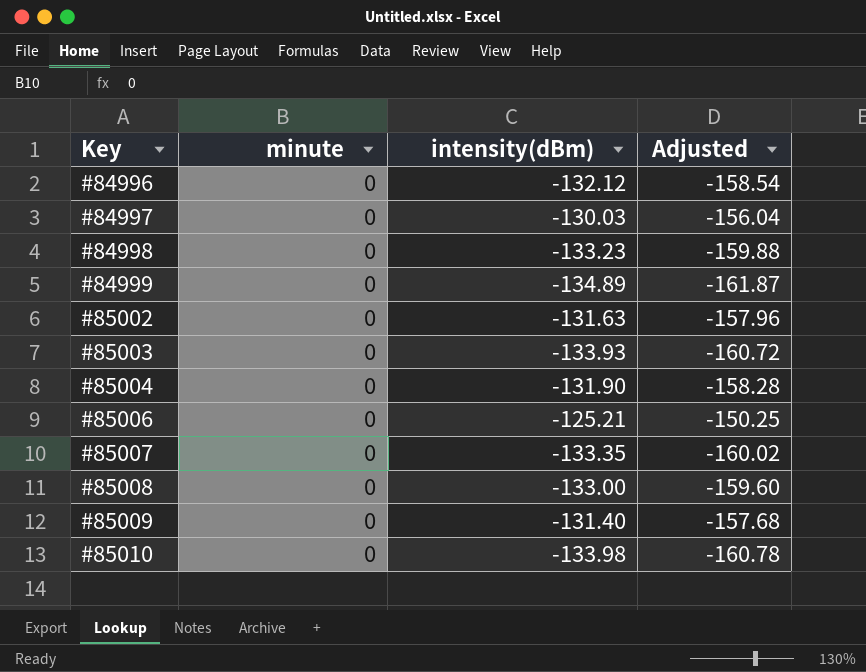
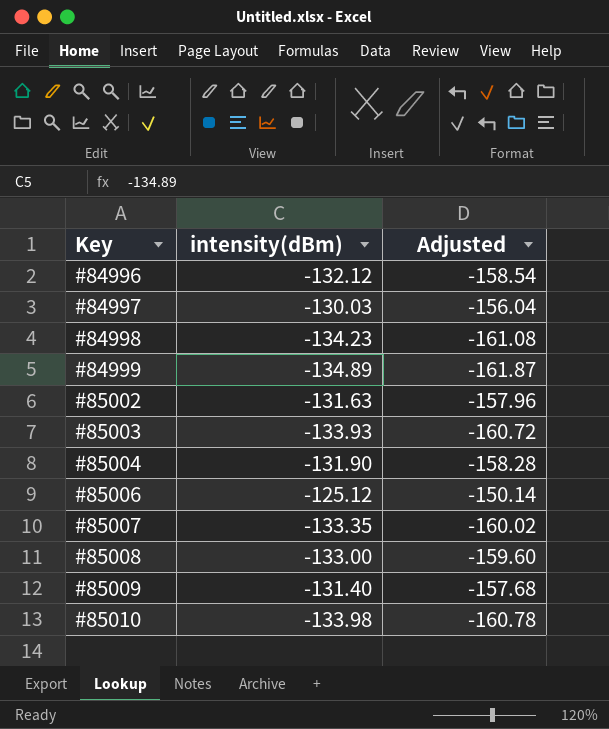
column minute | position: 2 -> none
#84998 | intensity(dBm): -133.23 -> -134.23
#84998 | Adjusted: -159.88 -> -161.08
#85006 | intensity(dBm): -125.21 -> -125.12
#85006 | Adjusted: -150.25 -> -150.14

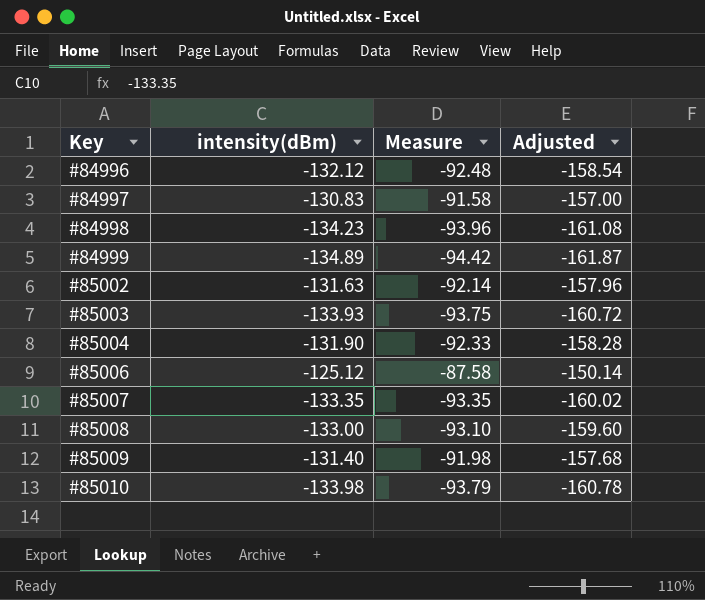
column Measure | formula: none -> [intensity(dBm)] * 0.7
#84997 | intensity(dBm): -130.03 -> -130.83
#84997 | Adjusted: -156.04 -> -157.00

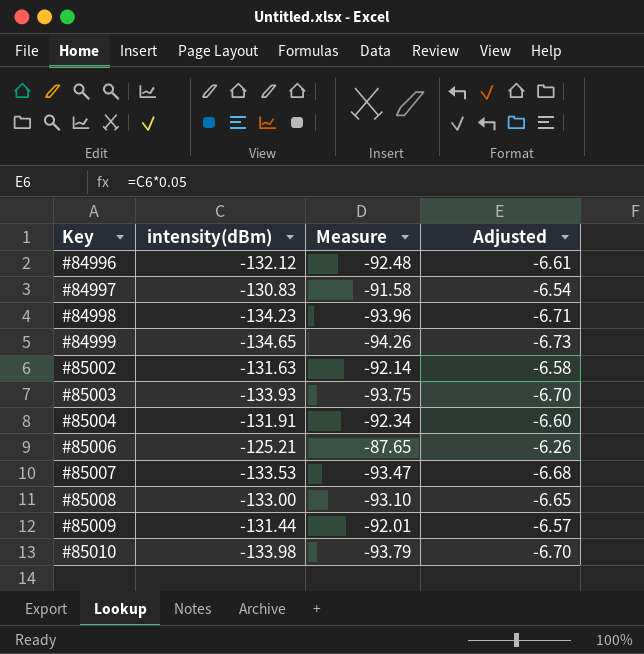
column Adjusted | formula: [intensity(dBm)] * 1.2 -> [intensity(dBm)] * 0.05
#84999 | intensity(dBm): -134.89 -> -134.65
#84999 | Measure: -94.42 -> -94.26
#85004 | intensity(dBm): -131.90 -> -131.91
#85004 | Measure: -92.33 -> -92.34
#85006 | intensity(dBm): -125.12 -> -125.21
#85006 | Measure: -87.58 -> -87.65
#85007 | intensity(dBm): -133.35 -> -133.53
#85007 | Measure: -93.35 -> -93.47
#85009 | intensity(dBm): -131.40 -> -131.44
#85009 | Measure: -91.98 -> -92.01

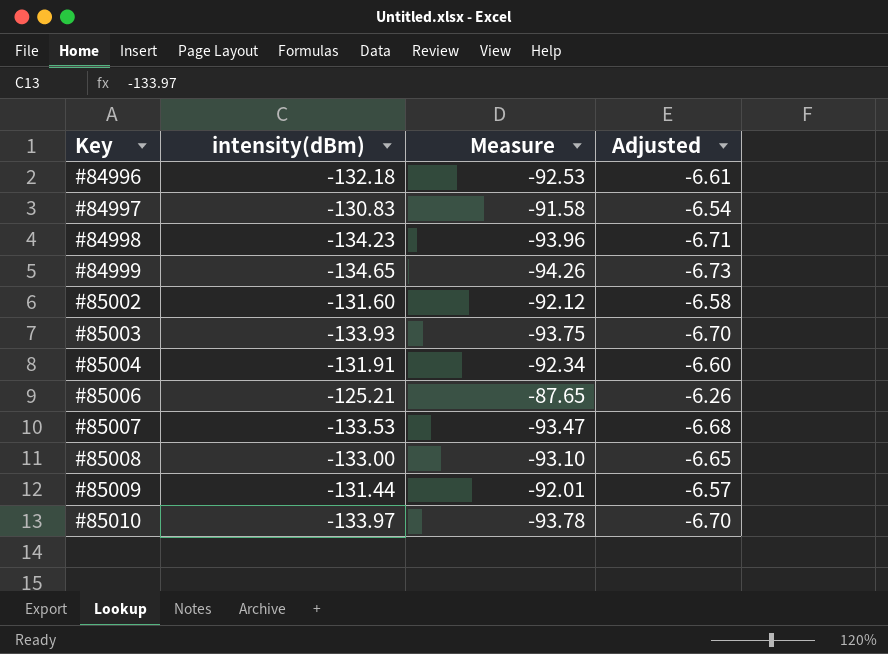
#84996 | intensity(dBm): -132.12 -> -132.18
#84996 | Measure: -92.48 -> -92.53
#85002 | intensity(dBm): -131.63 -> -131.60
#85002 | Measure: -92.14 -> -92.12
#85010 | intensity(dBm): -133.98 -> -133.97
#85010 | Measure: -93.79 -> -93.78

